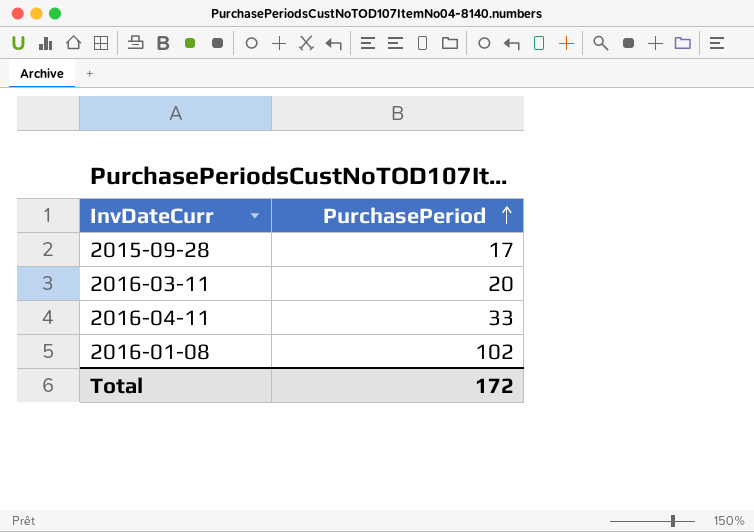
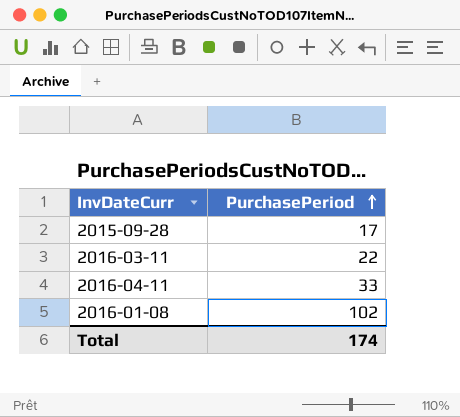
2016-03-11 | PurchasePeriod: 20 -> 22
Total | PurchasePeriod: 172 -> 174

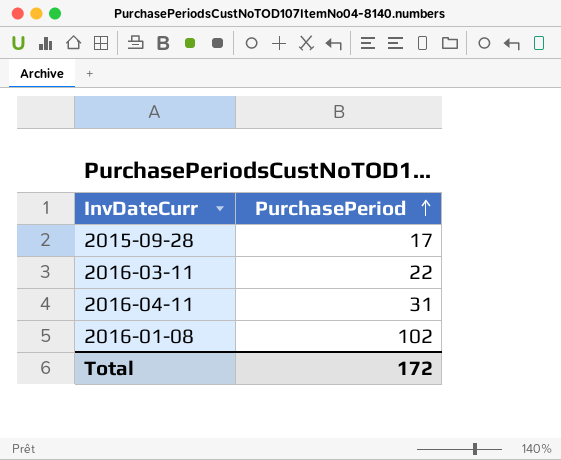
2016-04-11 | PurchasePeriod: 33 -> 31
Total | PurchasePeriod: 174 -> 172

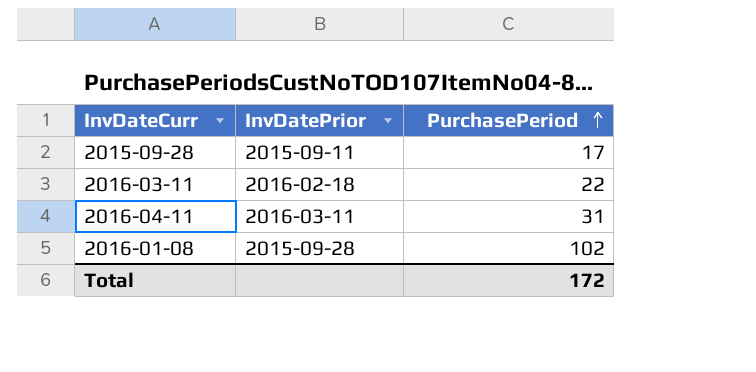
column InvDatePrior | position: none -> 2

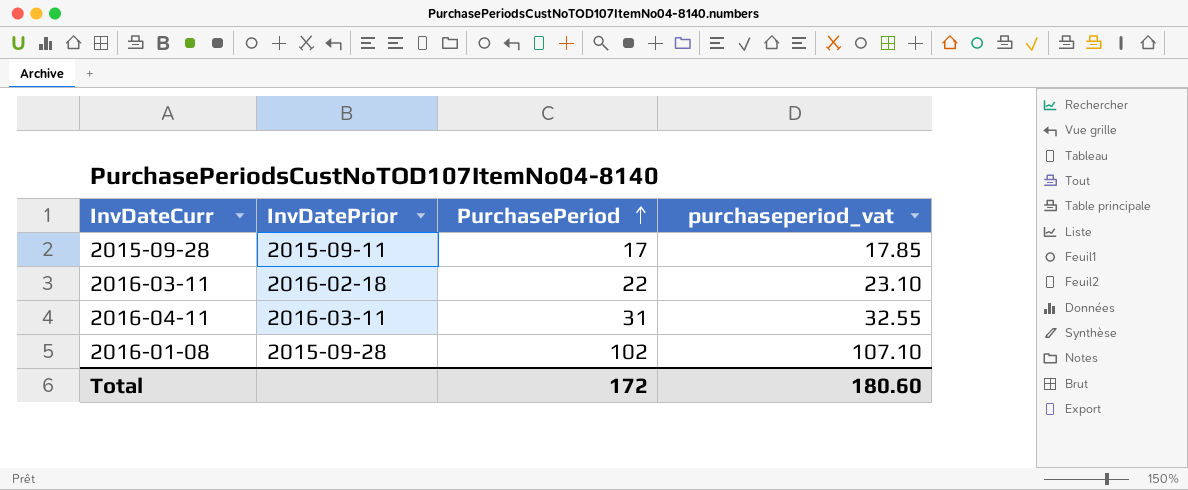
column purchaseperiod_vat | formula: none -> [PurchasePeriod] * 1.05

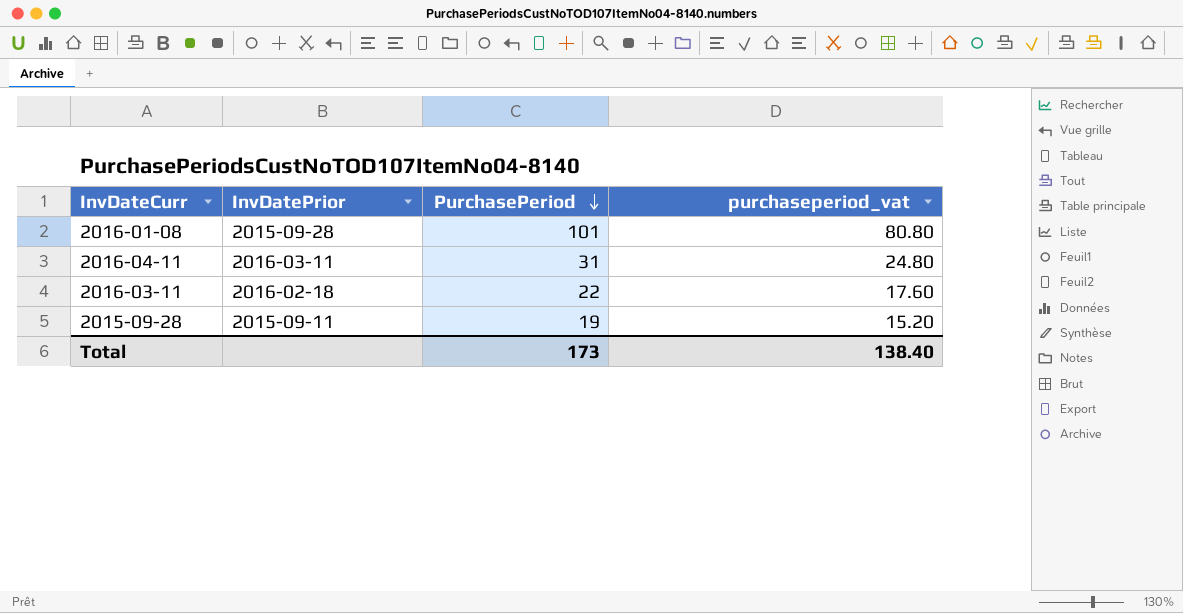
row order: PurchasePeriod ascending -> PurchasePeriod descending
column purchaseperiod_vat | formula: [PurchasePeriod] * 1.05 -> [PurchasePeriod] * 0.8
2016-01-08 | PurchasePeriod: 102 -> 101
2015-09-28 | PurchasePeriod: 17 -> 19
Total | PurchasePeriod: 172 -> 173
Total | purchaseperiod_vat: 180.60 -> 138.40

